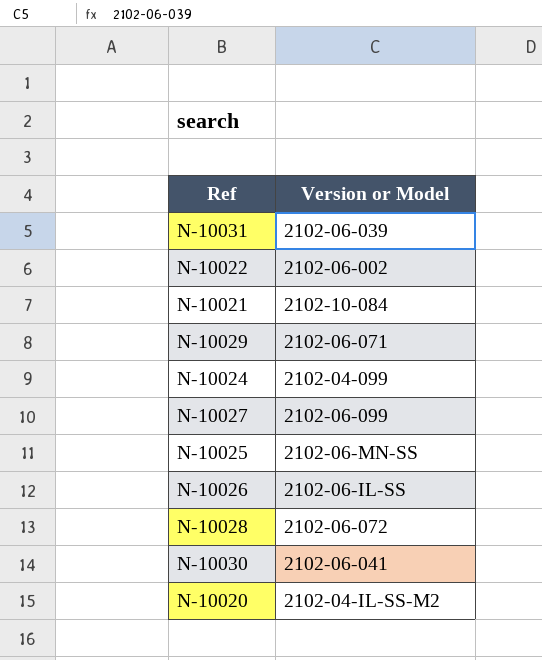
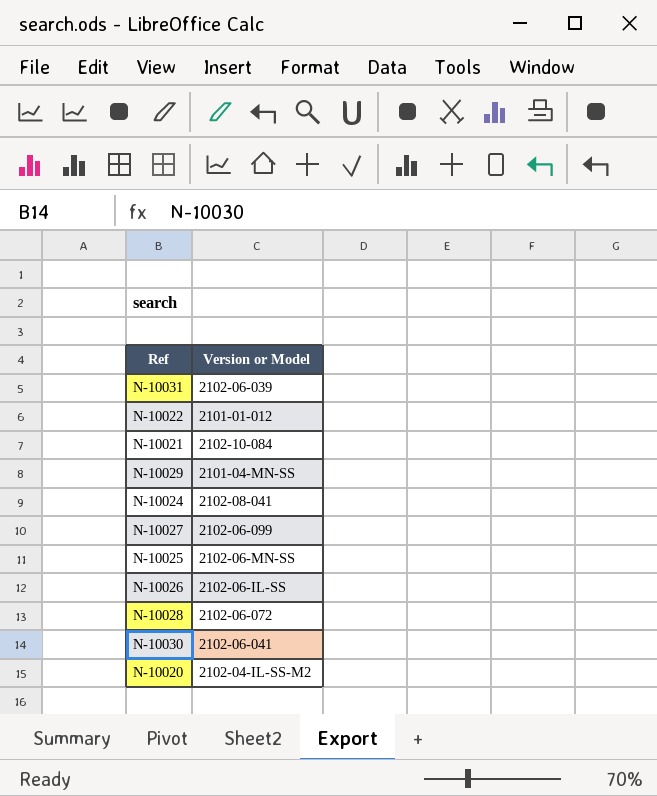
N-10022 | Version or Model: 2102-06-002 -> 2101-01-012
N-10029 | Version or Model: 2102-06-071 -> 2101-04-MN-SS
N-10024 | Version or Model: 2102-04-099 -> 2102-08-041

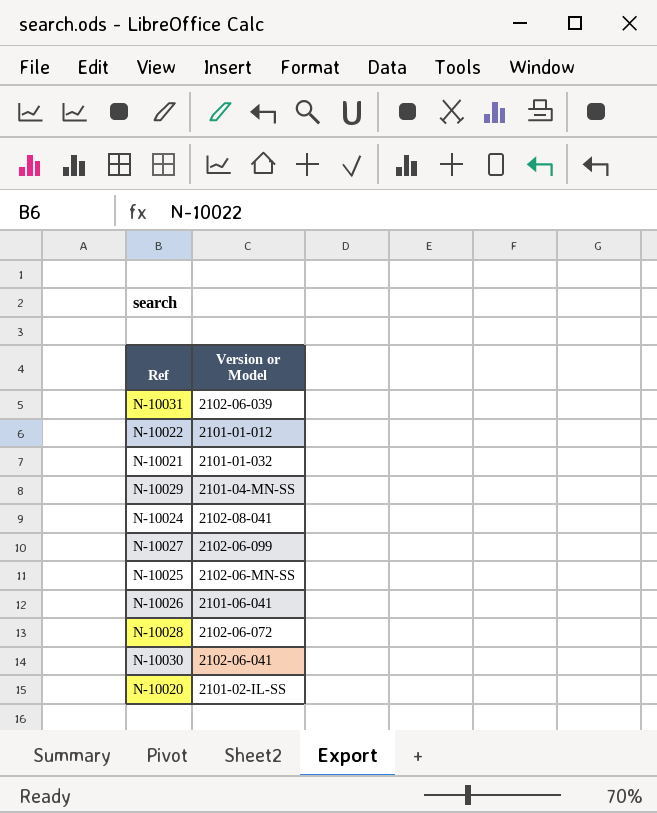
N-10021 | Version or Model: 2102-10-084 -> 2101-01-032
N-10026 | Version or Model: 2102-06-IL-SS -> 2101-06-041
N-10020 | Version or Model: 2102-04-IL-SS-M2 -> 2101-02-IL-SS

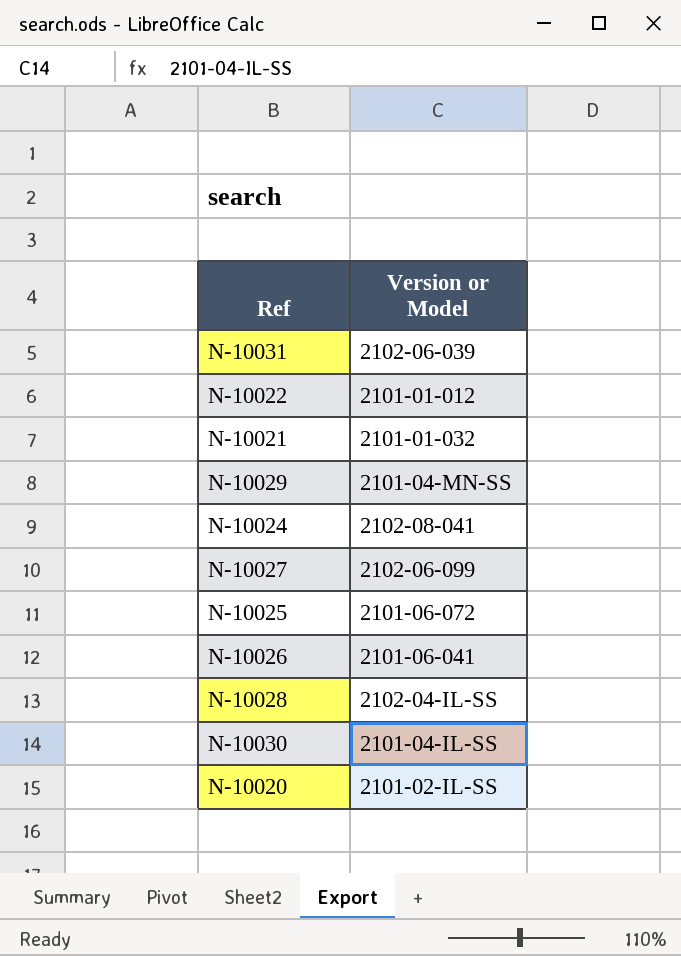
N-10025 | Version or Model: 2102-06-MN-SS -> 2101-06-072
N-10028 | Version or Model: 2102-06-072 -> 2102-04-IL-SS
N-10030 | Version or Model: 2102-06-041 -> 2101-04-IL-SS

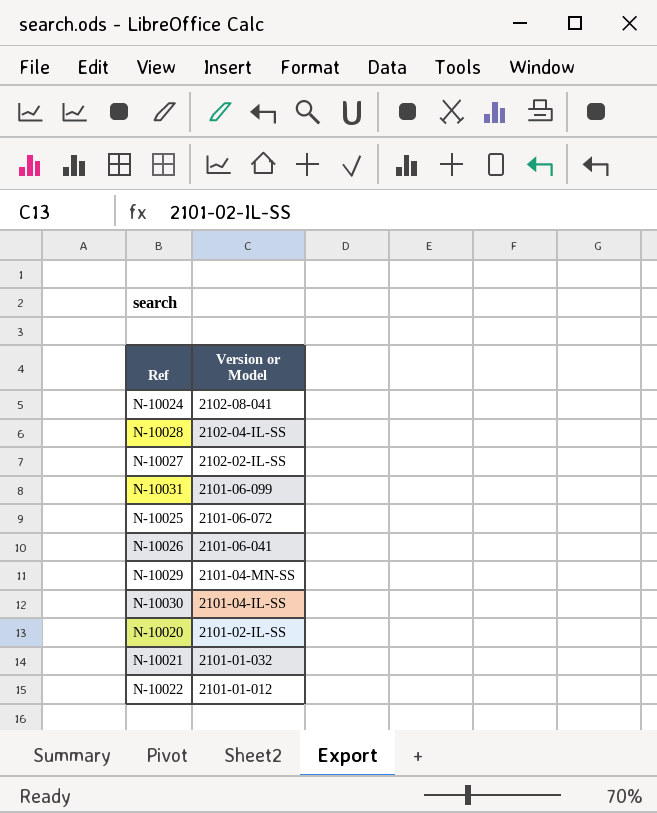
row order: none -> Version or Model descending
N-10027 | Version or Model: 2102-06-099 -> 2102-02-IL-SS
N-10031 | Version or Model: 2102-06-039 -> 2101-06-099

